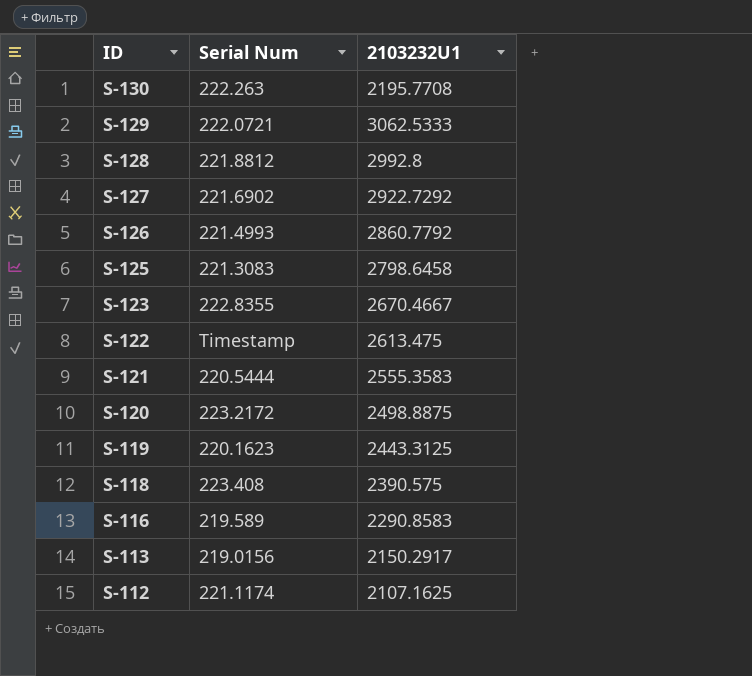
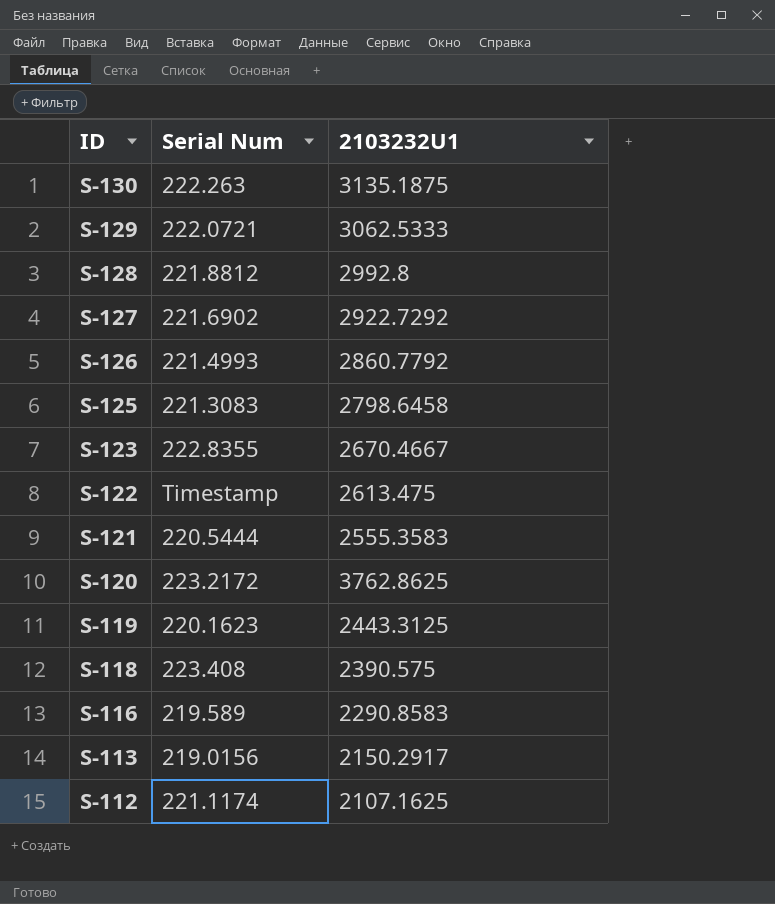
S-130 | 2103232U1: 2195.7708 -> 3135.1875
S-120 | 2103232U1: 2498.8875 -> 3762.8625

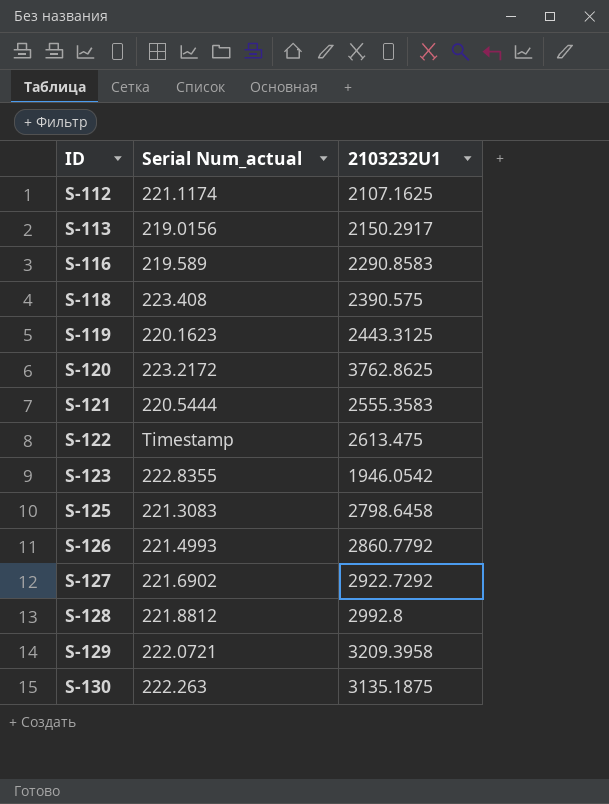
row order: ID descending -> ID ascending
column name: Serial Num -> Serial Num_actual
S-123 | 2103232U1: 2670.4667 -> 1946.0542
S-129 | 2103232U1: 3062.5333 -> 3209.3958

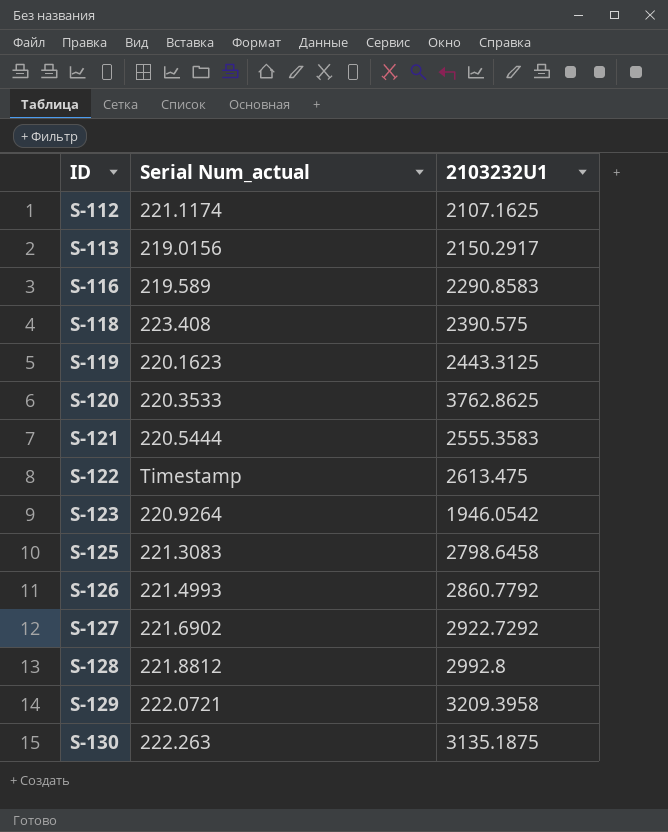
S-120 | Serial Num_actual: 223.2172 -> 220.3533
S-123 | Serial Num_actual: 222.8355 -> 220.9264

